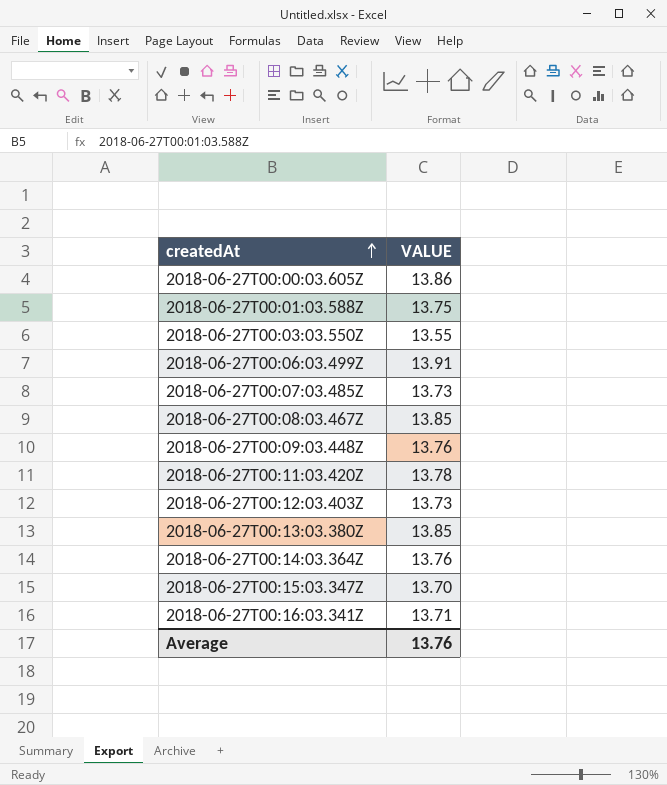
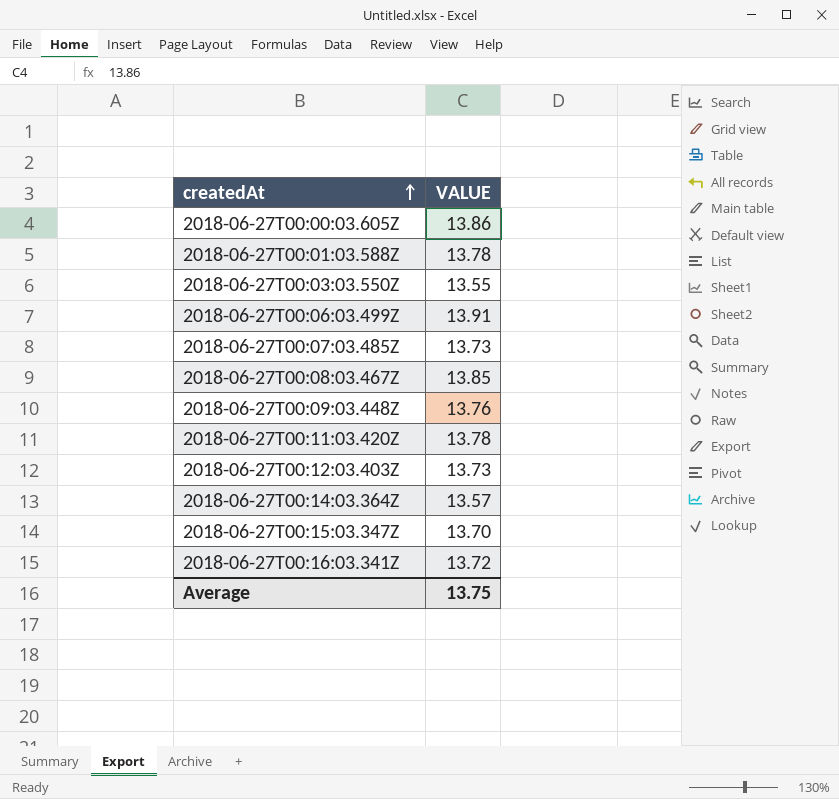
row 2018-06-27T00:13:03.380Z: 13.85 -> none
2018-06-27T00:01:03.588Z | VALUE: 13.75 -> 13.78
2018-06-27T00:14:03.364Z | VALUE: 13.76 -> 13.57
2018-06-27T00:16:03.341Z | VALUE: 13.71 -> 13.72
Average | VALUE: 13.76 -> 13.75

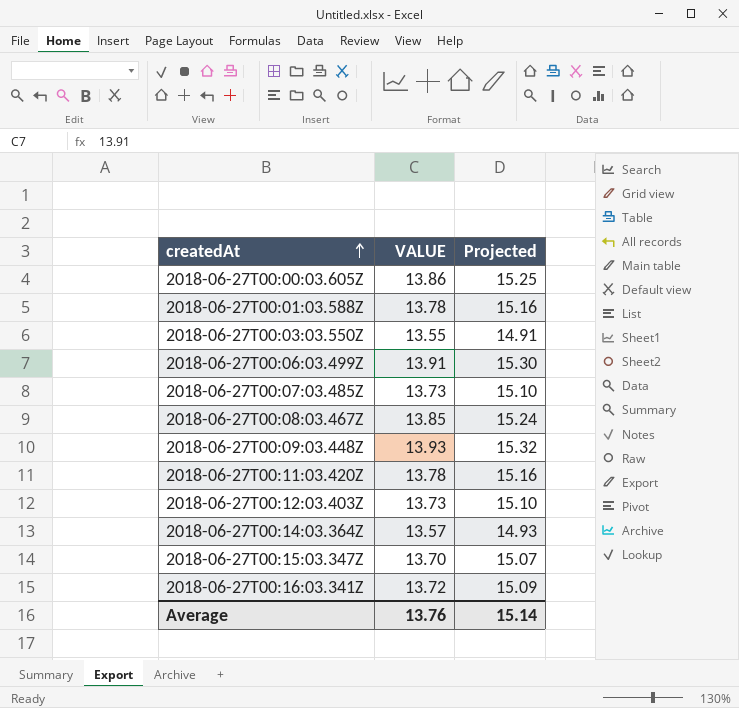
column Projected | formula: none -> [VALUE] * 1.1
2018-06-27T00:09:03.448Z | VALUE: 13.76 -> 13.93
Average | VALUE: 13.75 -> 13.76

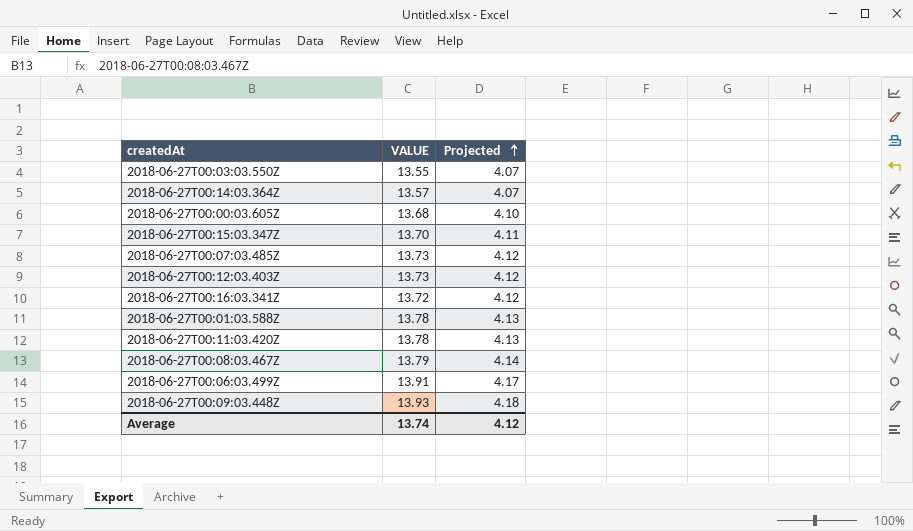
row order: createdAt ascending -> Projected ascending
column Projected | formula: [VALUE] * 1.1 -> [VALUE] * 0.3
2018-06-27T00:00:03.605Z | VALUE: 13.86 -> 13.68
2018-06-27T00:08:03.467Z | VALUE: 13.85 -> 13.79
Average | VALUE: 13.76 -> 13.74
Average | Projected: 15.14 -> 4.12

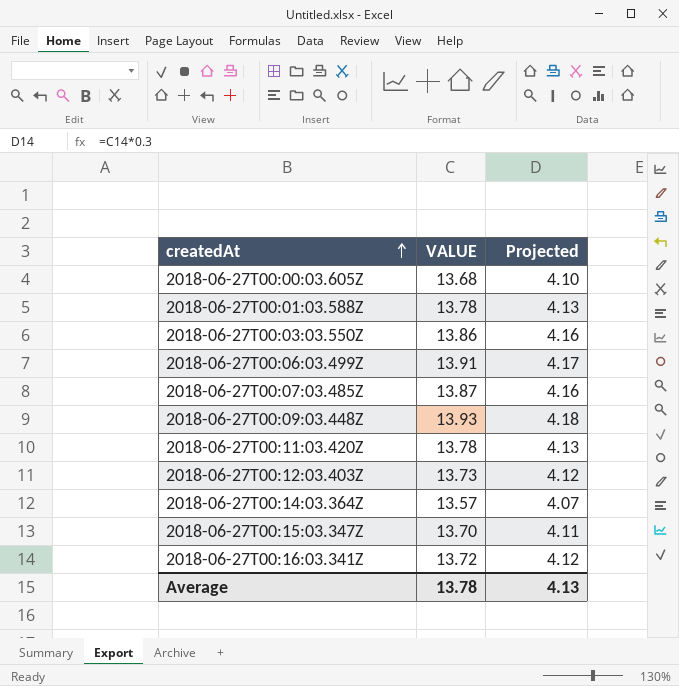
row order: Projected ascending -> createdAt ascending
row 2018-06-27T00:08:03.467Z: 13.79 | 4.14 -> none
2018-06-27T00:03:03.550Z | VALUE: 13.55 -> 13.86
2018-06-27T00:03:03.550Z | Projected: 4.07 -> 4.16
2018-06-27T00:07:03.485Z | VALUE: 13.73 -> 13.87
2018-06-27T00:07:03.485Z | Projected: 4.12 -> 4.16
Average | VALUE: 13.74 -> 13.78
Average | Projected: 4.12 -> 4.13

